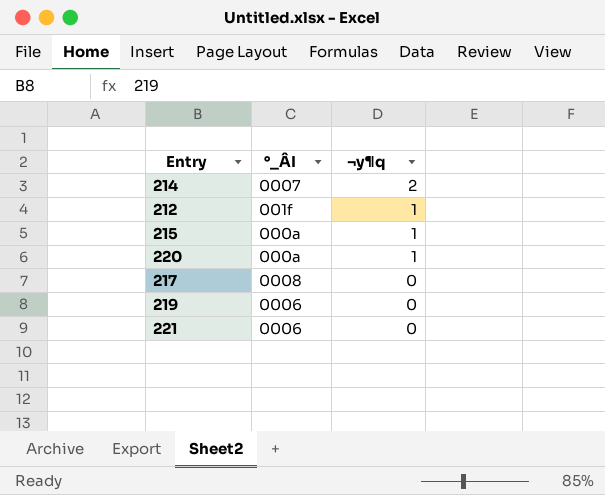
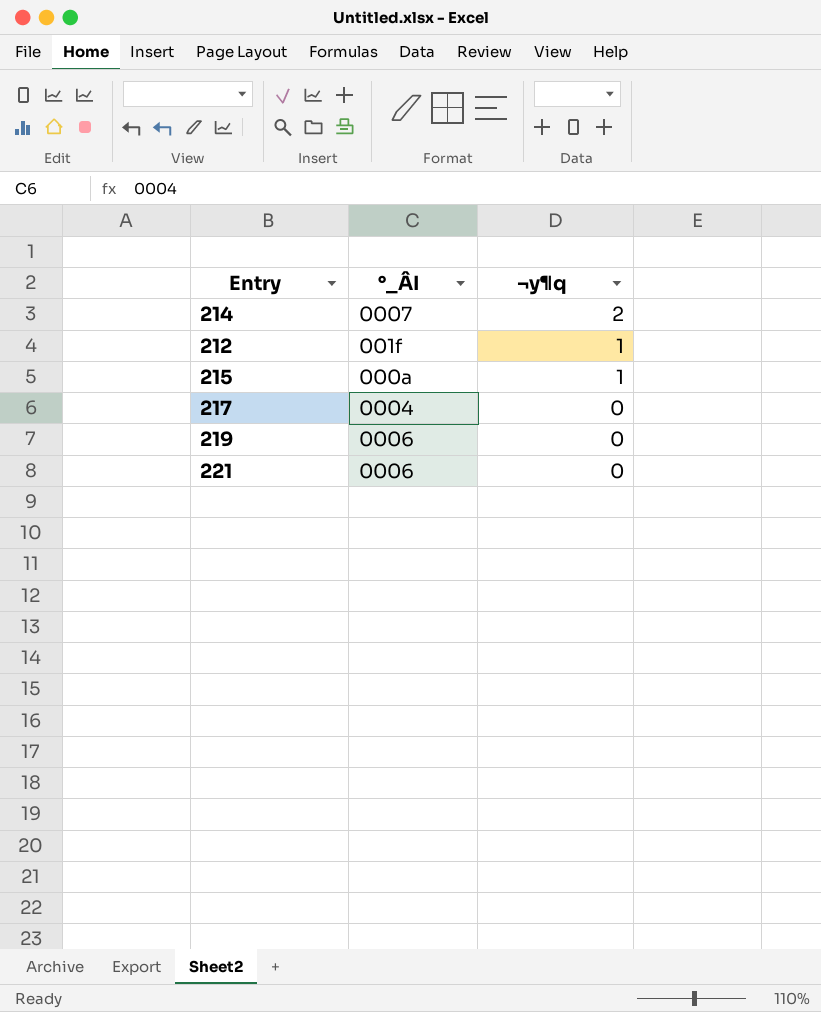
row 220: 000a | 1 -> none
217 | °_ÂI: 0008 -> 0004

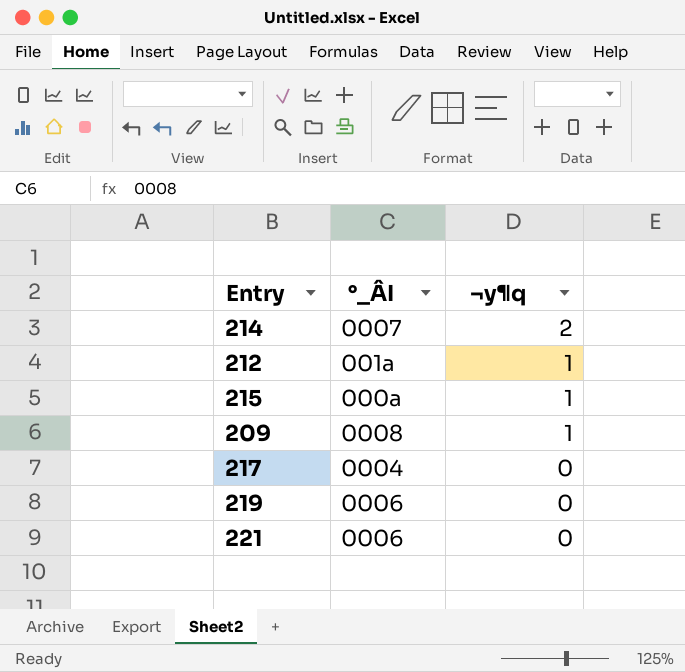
212 | °_ÂI: 001f -> 001a
row 209: none -> 0008 | 1

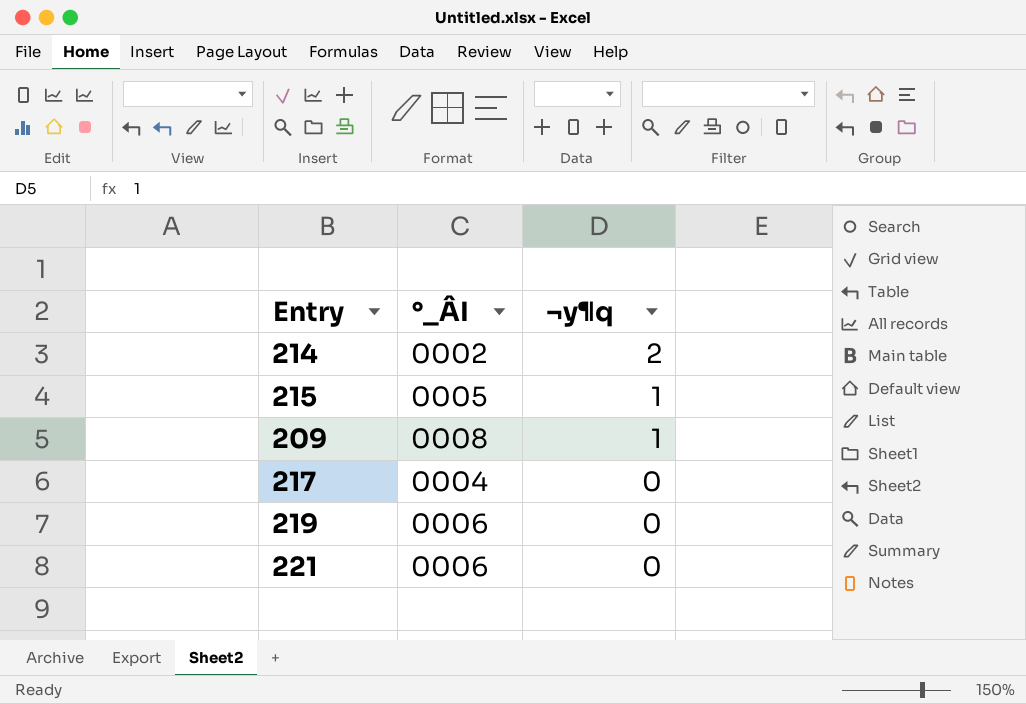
row 212: 001a | 1 -> none
214 | °_ÂI: 0007 -> 0002
215 | °_ÂI: 000a -> 0005

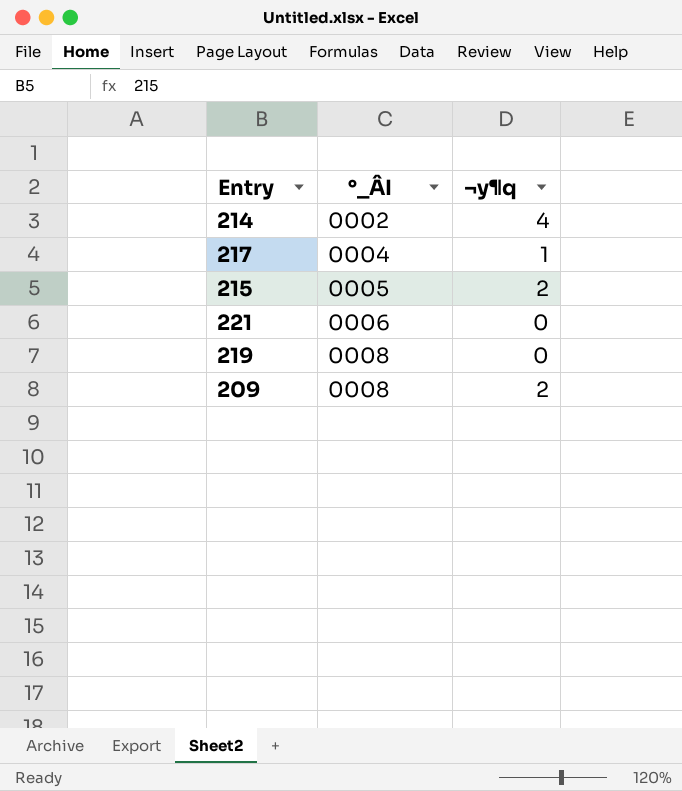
row order: ¬y¶q descending -> °_ÂI ascending
214 | ¬y¶q: 2 -> 4
217 | ¬y¶q: 0 -> 1
215 | ¬y¶q: 1 -> 2
219 | °_ÂI: 0006 -> 0008
209 | ¬y¶q: 1 -> 2

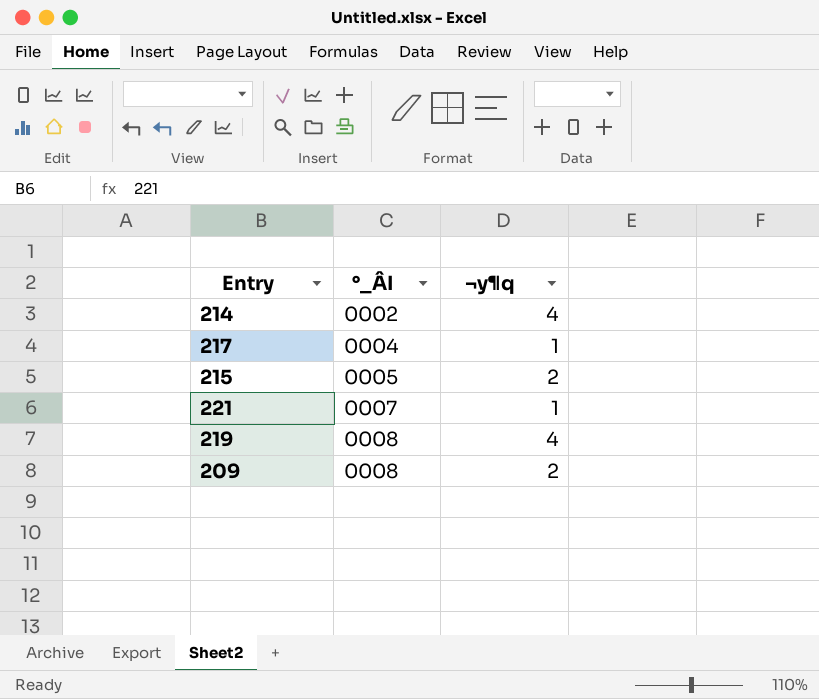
221 | °_ÂI: 0006 -> 0007
221 | ¬y¶q: 0 -> 1
219 | ¬y¶q: 0 -> 4

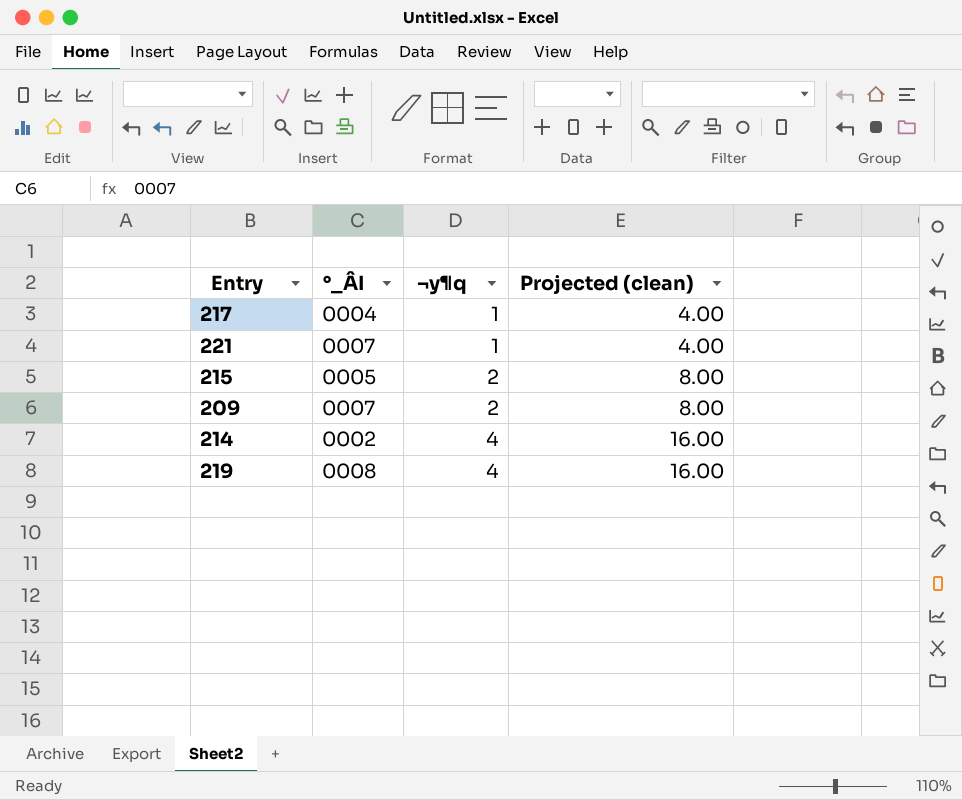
row order: °_ÂI ascending -> ¬y¶q ascending
column Projected (clean) | formula: none -> [¬y¶q] * 4
209 | °_ÂI: 0008 -> 0007

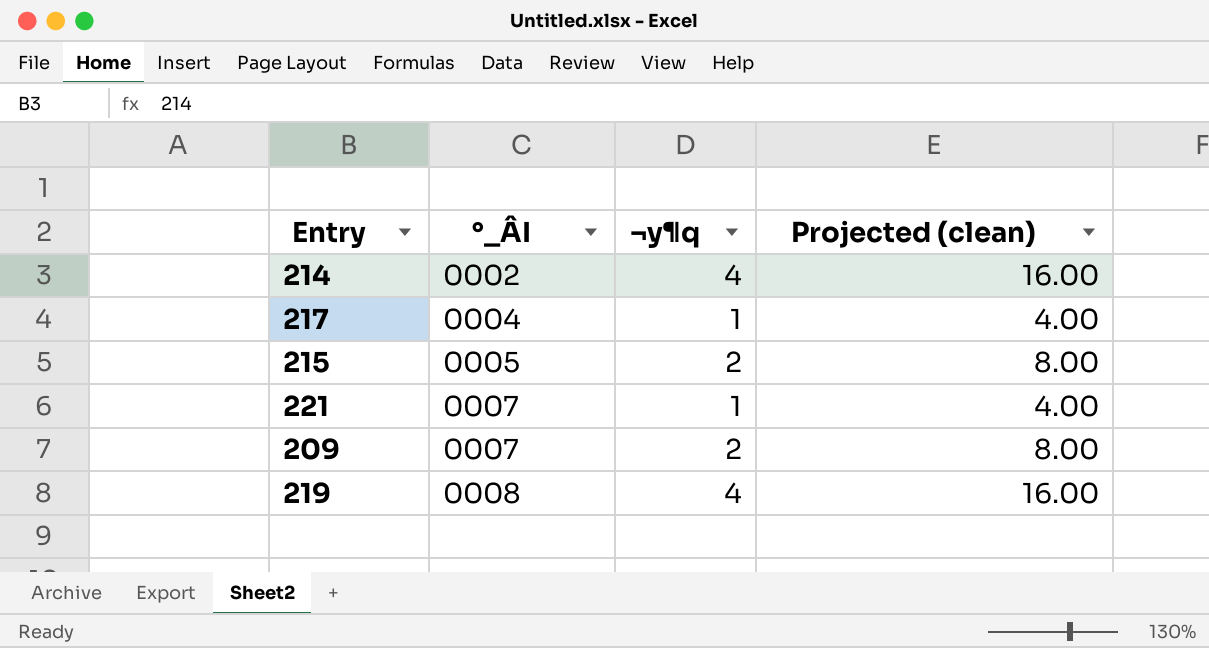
row order: ¬y¶q ascending -> °_ÂI ascending

